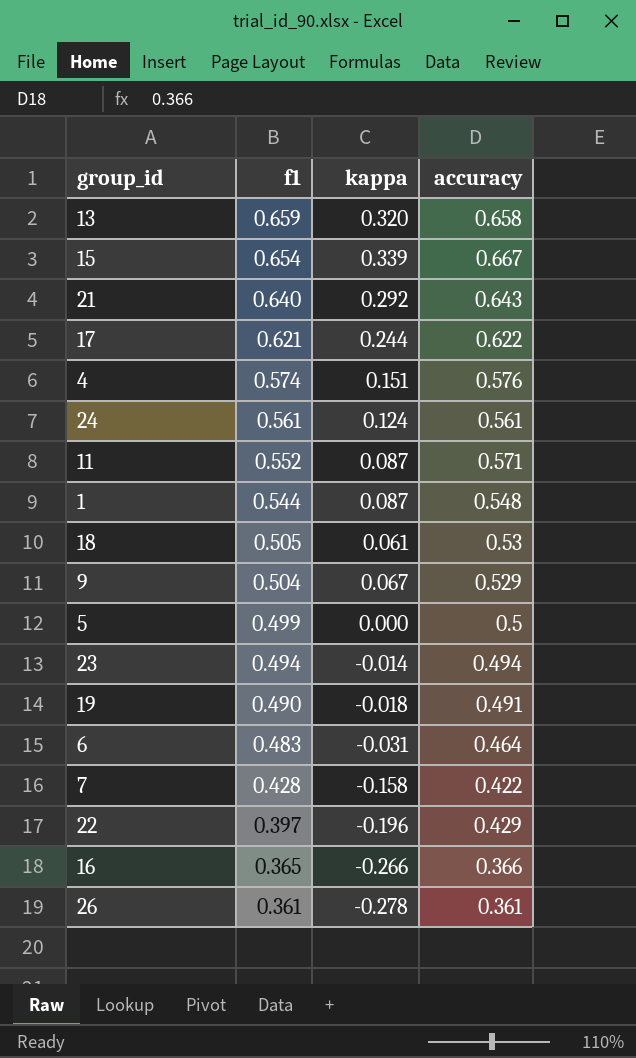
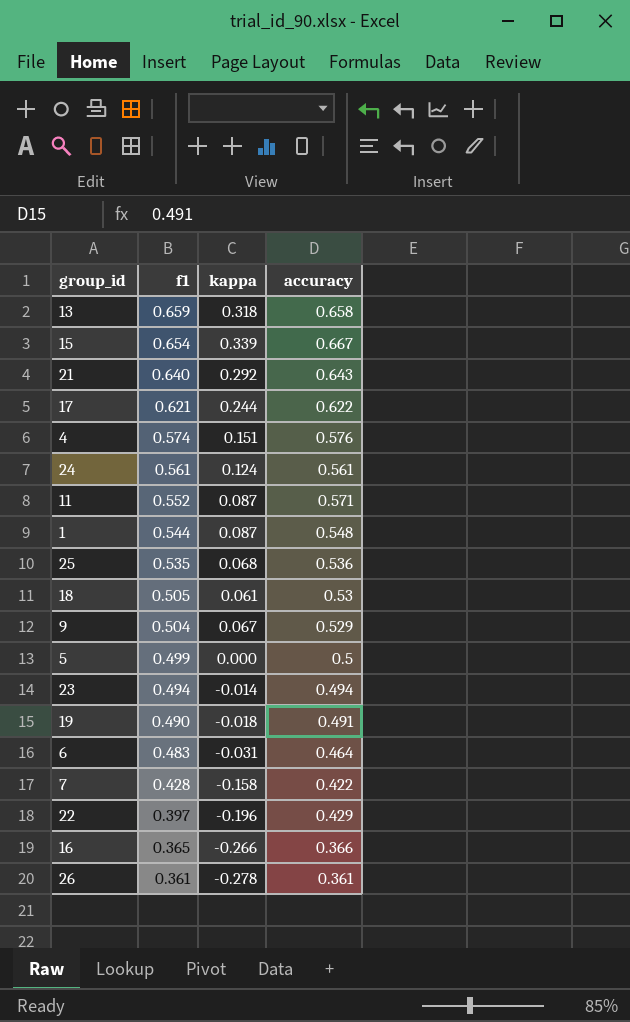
13 | kappa: 0.320 -> 0.318
row 25: none -> 0.535 | 0.068 | 0.536

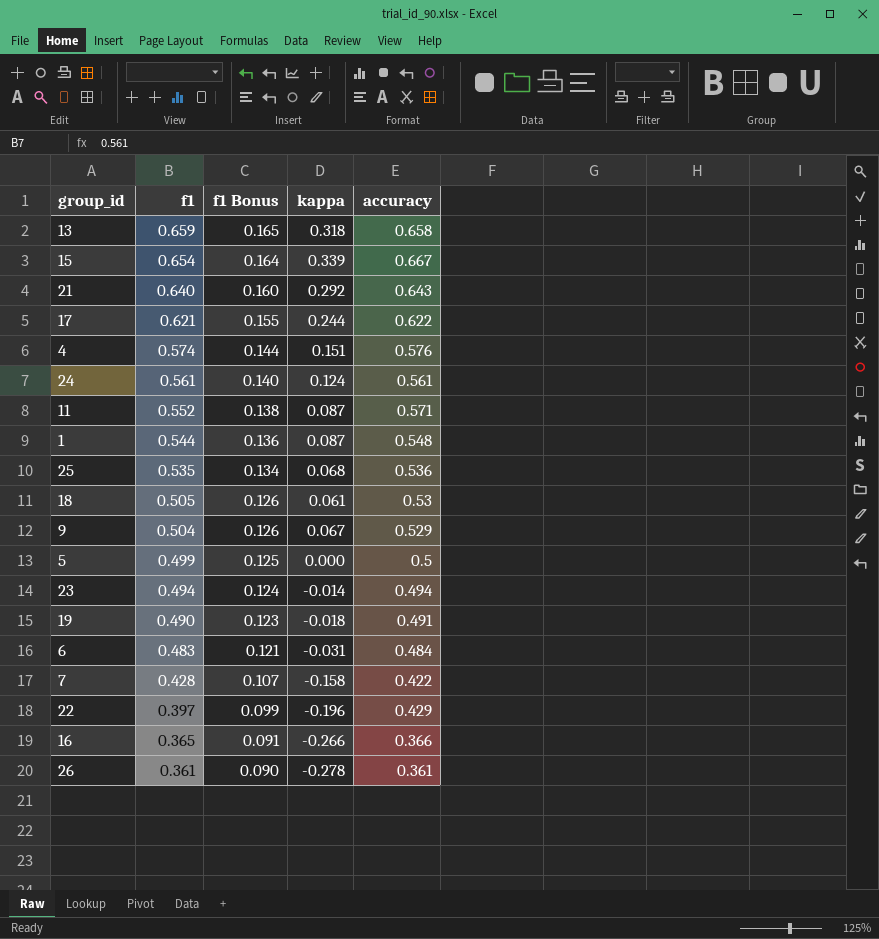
column f1 Bonus | formula: none -> [f1] * 0.25
6 | accuracy: 0.464 -> 0.484

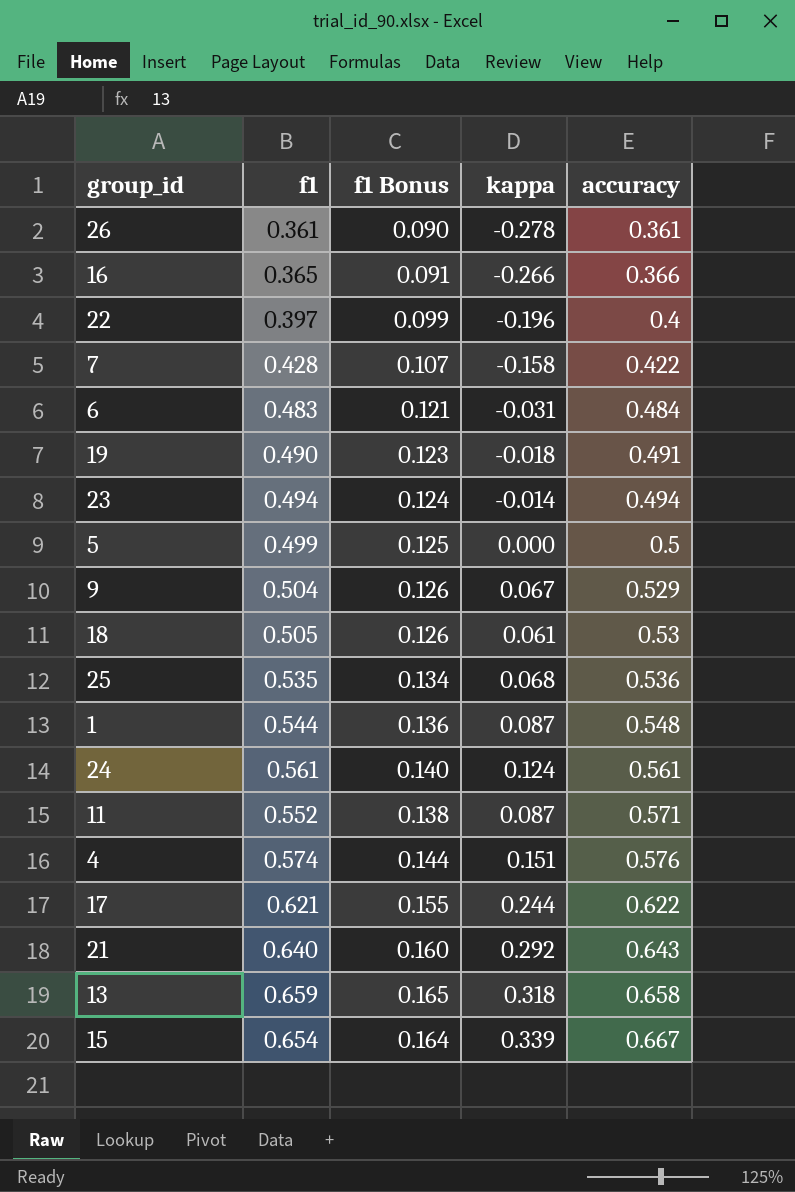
row order: f1 descending -> accuracy ascending
22 | accuracy: 0.429 -> 0.4

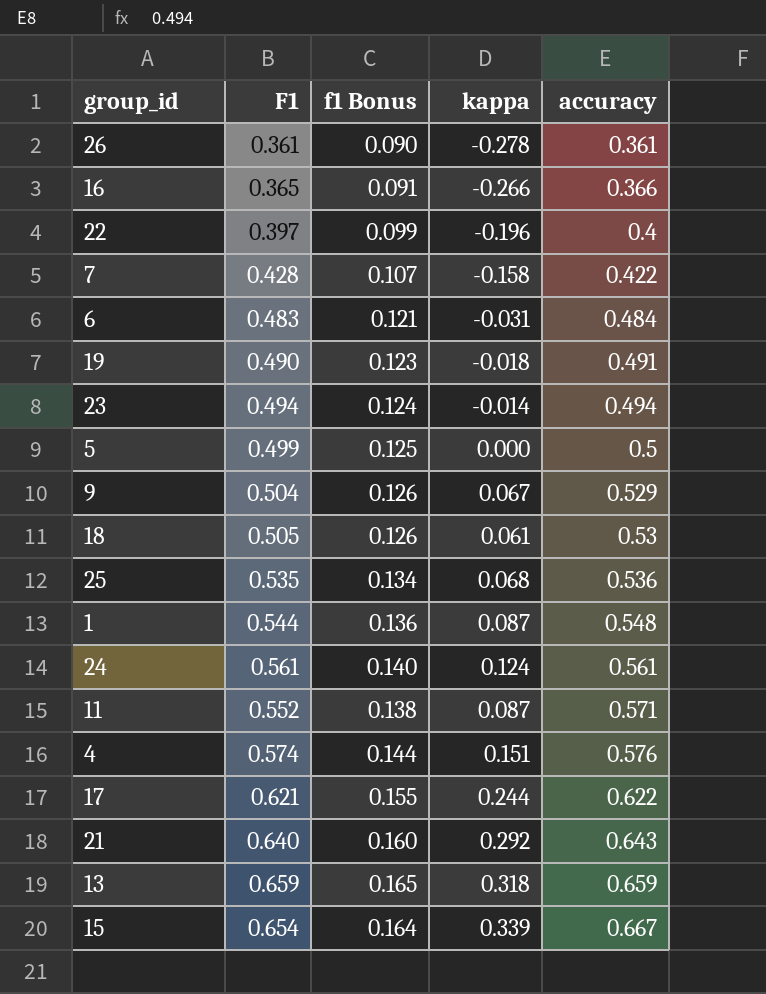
column name: f1 -> F1
13 | accuracy: 0.658 -> 0.659

